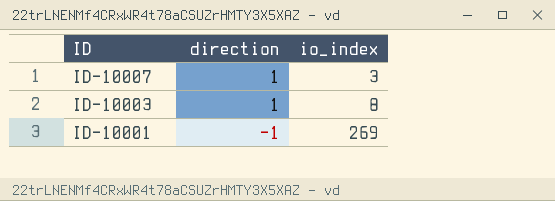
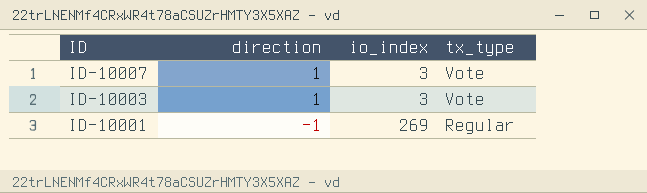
column tx_type | position: none -> 4
ID-10003 | io_index: 8 -> 3

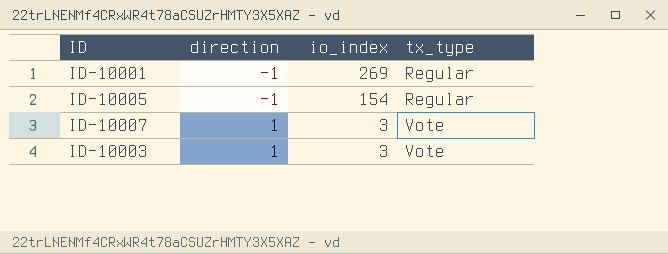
row order: ID descending -> direction ascending
row ID-10005: none -> -1 | 154 | Regular

